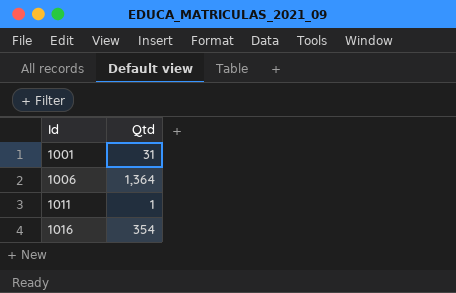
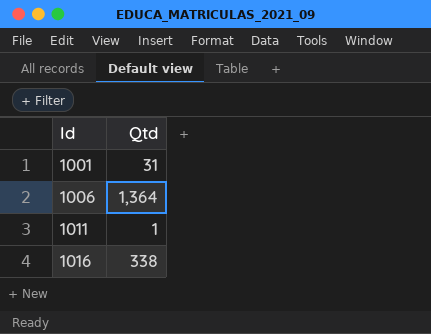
1016 | Qtd: 354 -> 338

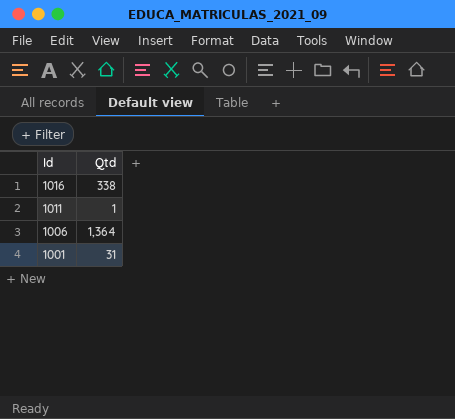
row order: Id ascending -> Id descending

